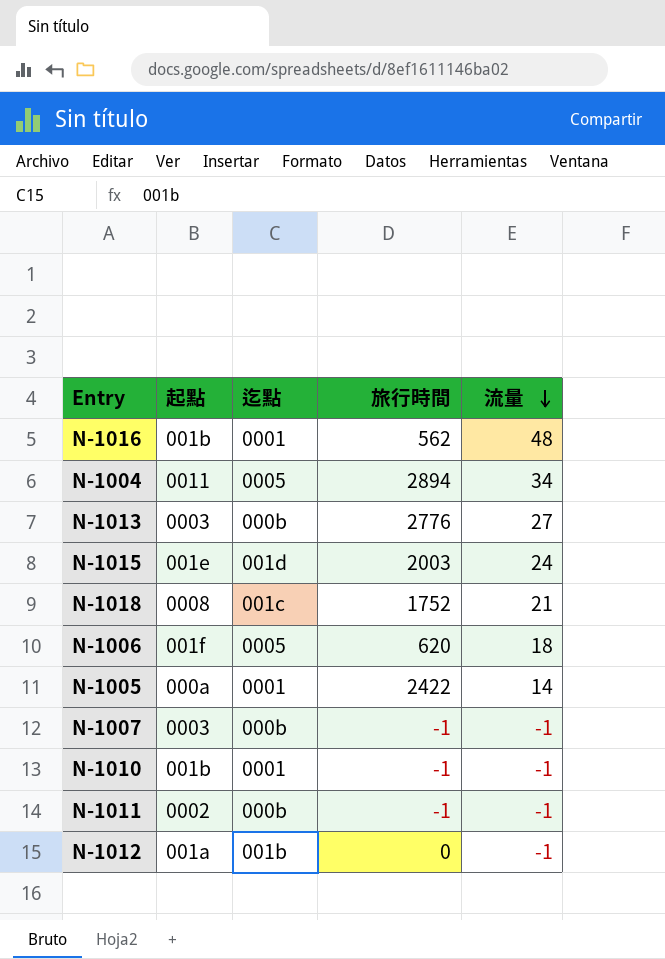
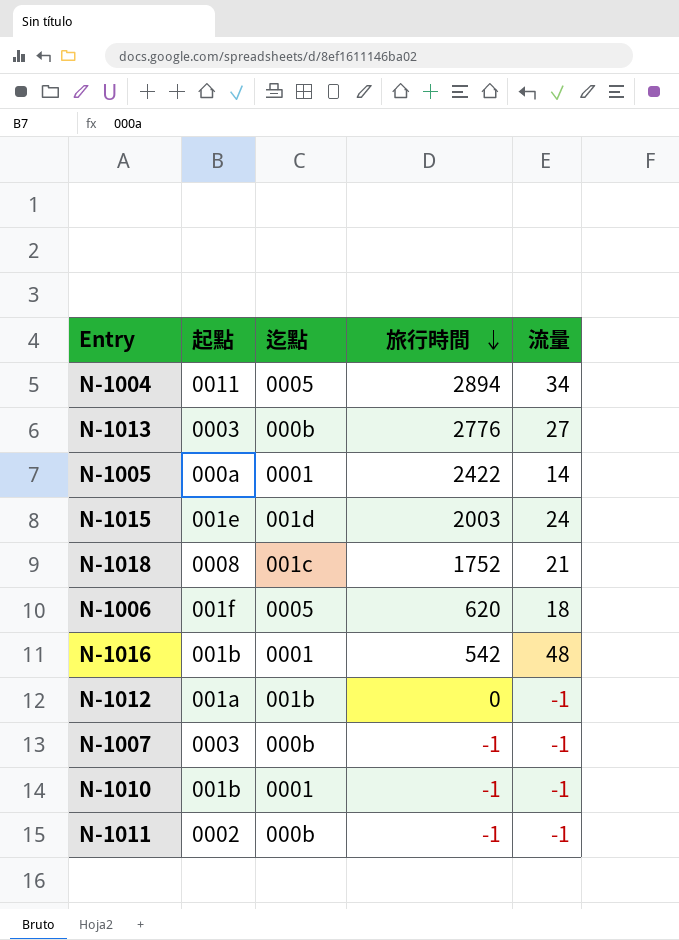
row order: 流量 descending -> 旅行時間 descending
N-1016 | 旅行時間: 562 -> 542

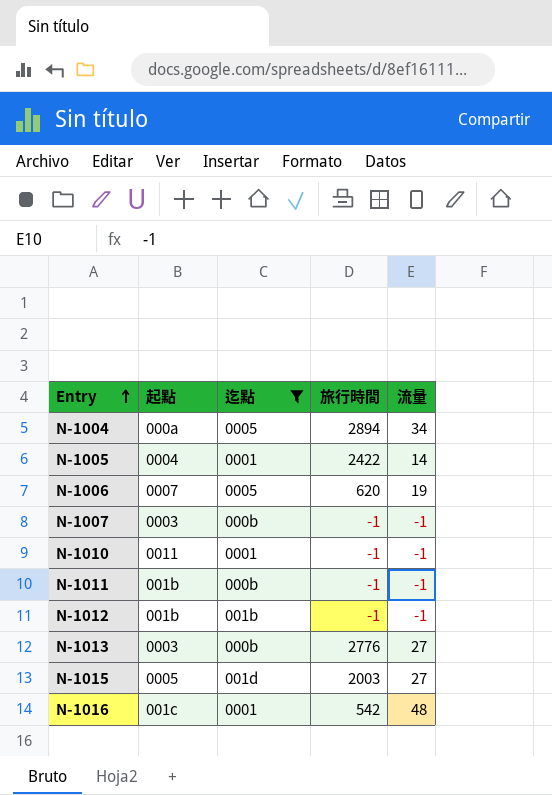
filter: none -> 迄點 != 001c
row order: 旅行時間 descending -> Entry ascending
N-1004 | 起點: 0011 -> 000a
N-1005 | 起點: 000a -> 0004
N-1006 | 起點: 001f -> 0007
N-1006 | 流量: 18 -> 19
N-1010 | 起點: 001b -> 0011
N-1011 | 起點: 0002 -> 001b
N-1012 | 起點: 001a -> 001b
N-1012 | 旅行時間: 0 -> -1
N-1015 | 起點: 001e -> 0005
N-1015 | 流量: 24 -> 27
N-1016 | 起點: 001b -> 001c

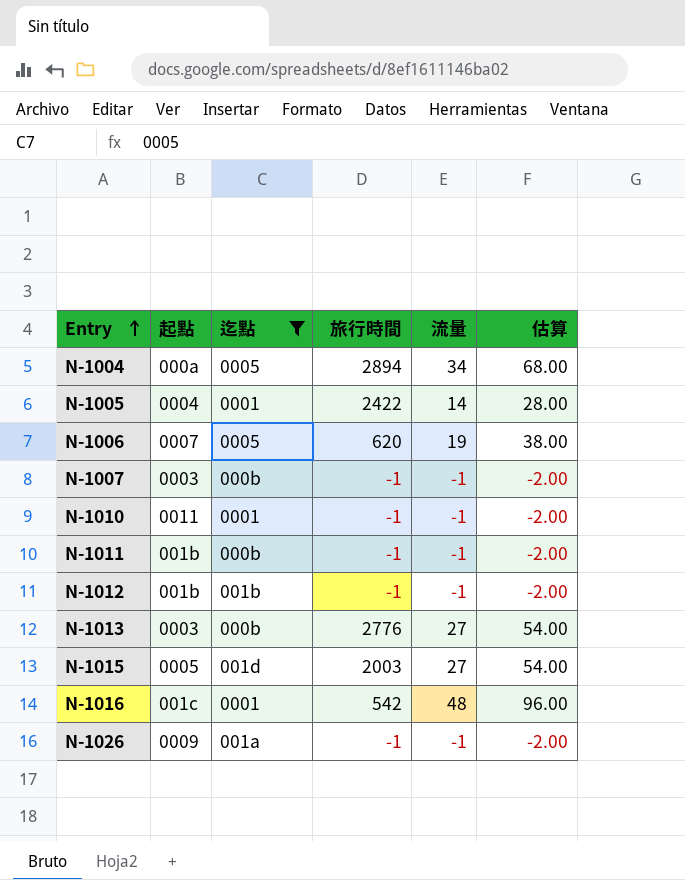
column 估算 | formula: none -> [流量] * 2
row N-1026: none -> 0009 | 001a | -1 | -1 | -2.00

